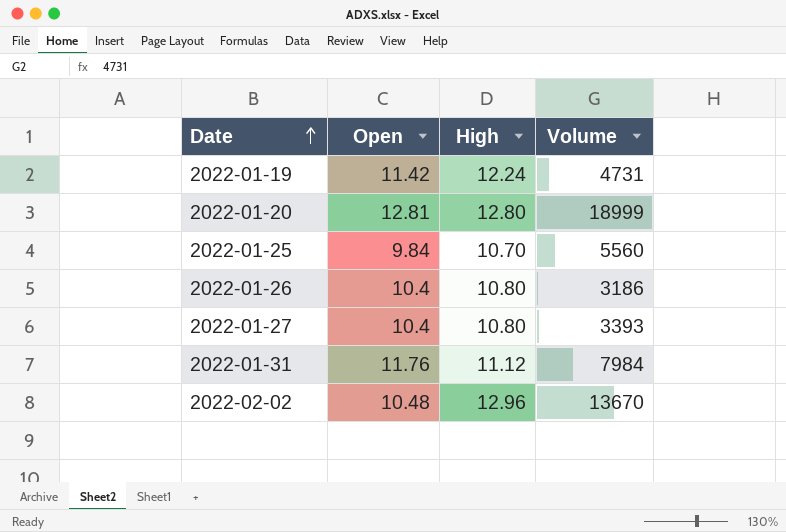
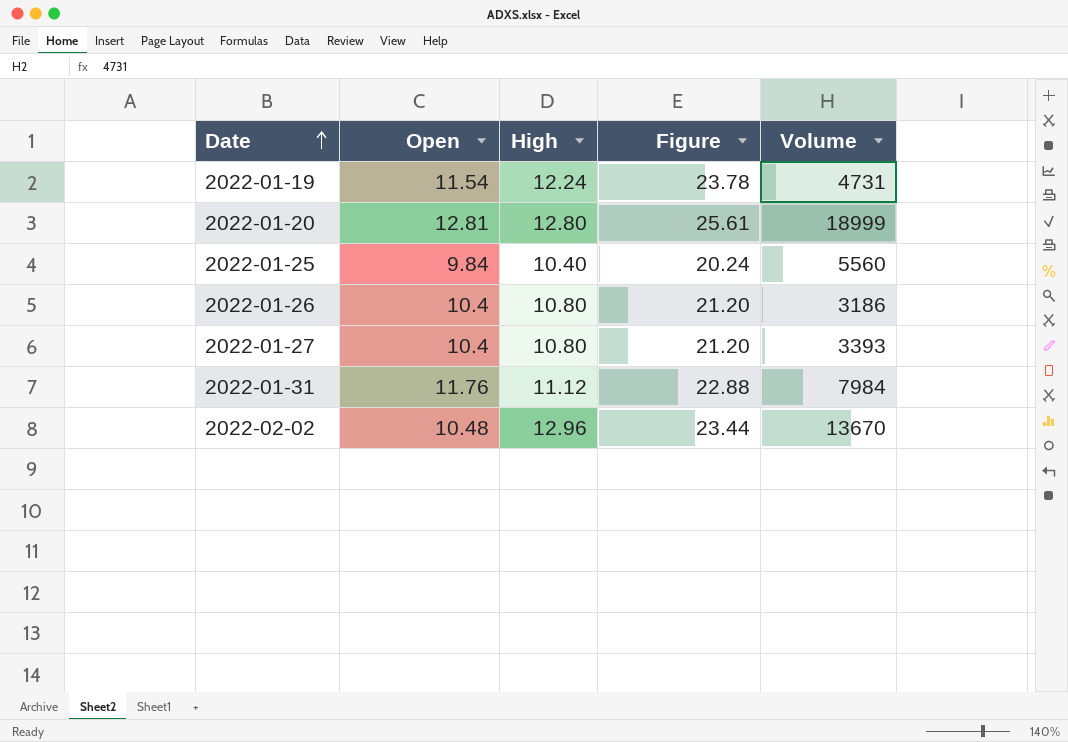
column Figure | formula: none -> [Open] + [High]
2022-01-19 | Open: 11.42 -> 11.54
2022-01-25 | High: 10.70 -> 10.40

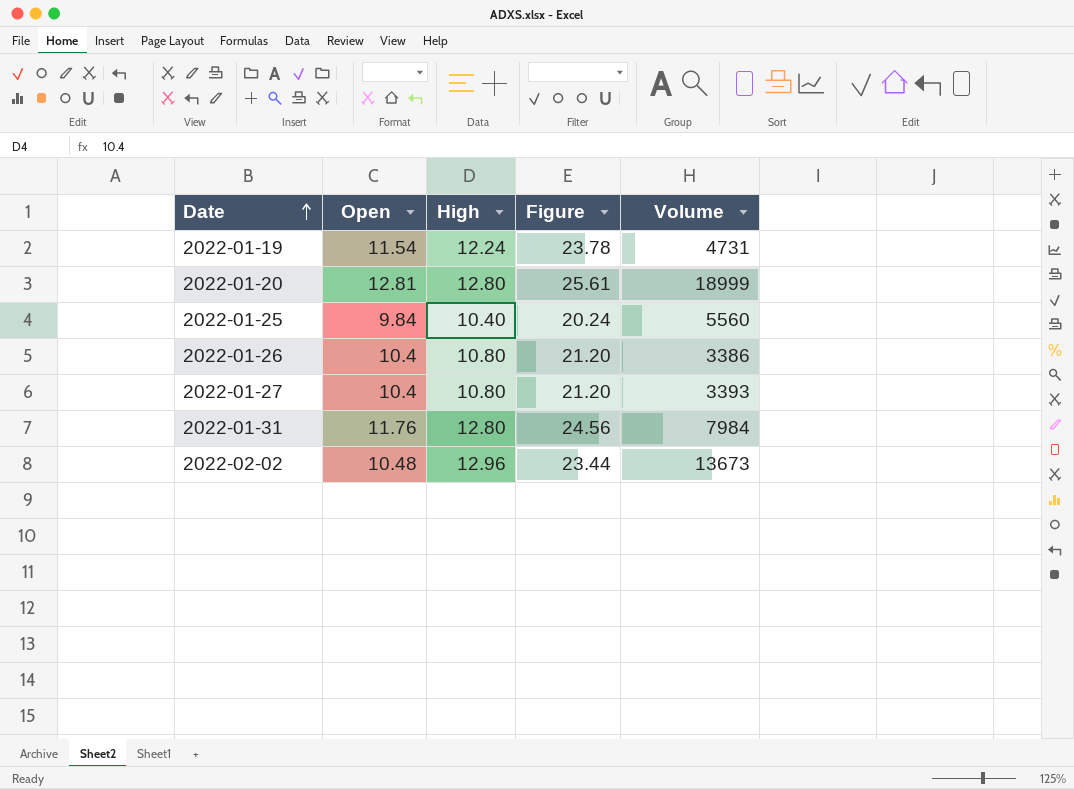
2022-01-26 | Volume: 3186 -> 3386
2022-01-31 | High: 11.12 -> 12.80
2022-01-31 | Figure: 22.88 -> 24.56
2022-02-02 | Volume: 13670 -> 13673

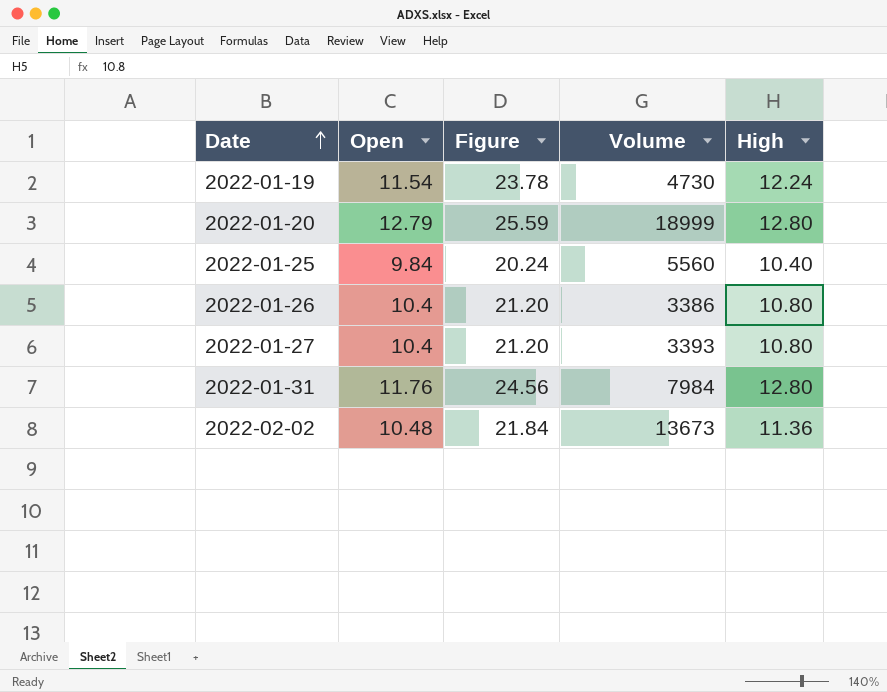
column High | position: 3 -> 5
2022-01-19 | Volume: 4731 -> 4730
2022-01-20 | Open: 12.81 -> 12.79
2022-01-20 | Figure: 25.61 -> 25.59
2022-02-02 | Figure: 23.44 -> 21.84
2022-02-02 | High: 12.96 -> 11.36

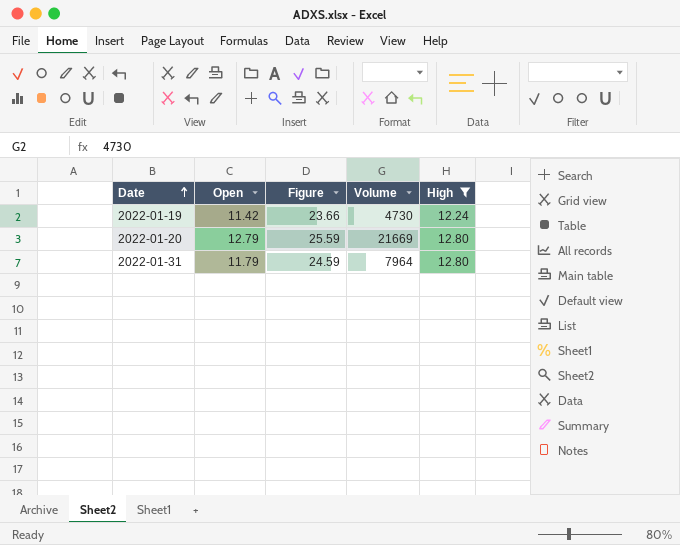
filter: none -> High >= 12.24
2022-01-19 | Open: 11.54 -> 11.42
2022-01-19 | Figure: 23.78 -> 23.66
2022-01-20 | Volume: 18999 -> 21669
2022-01-31 | Open: 11.76 -> 11.79
2022-01-31 | Figure: 24.56 -> 24.59
2022-01-31 | Volume: 7984 -> 7964

